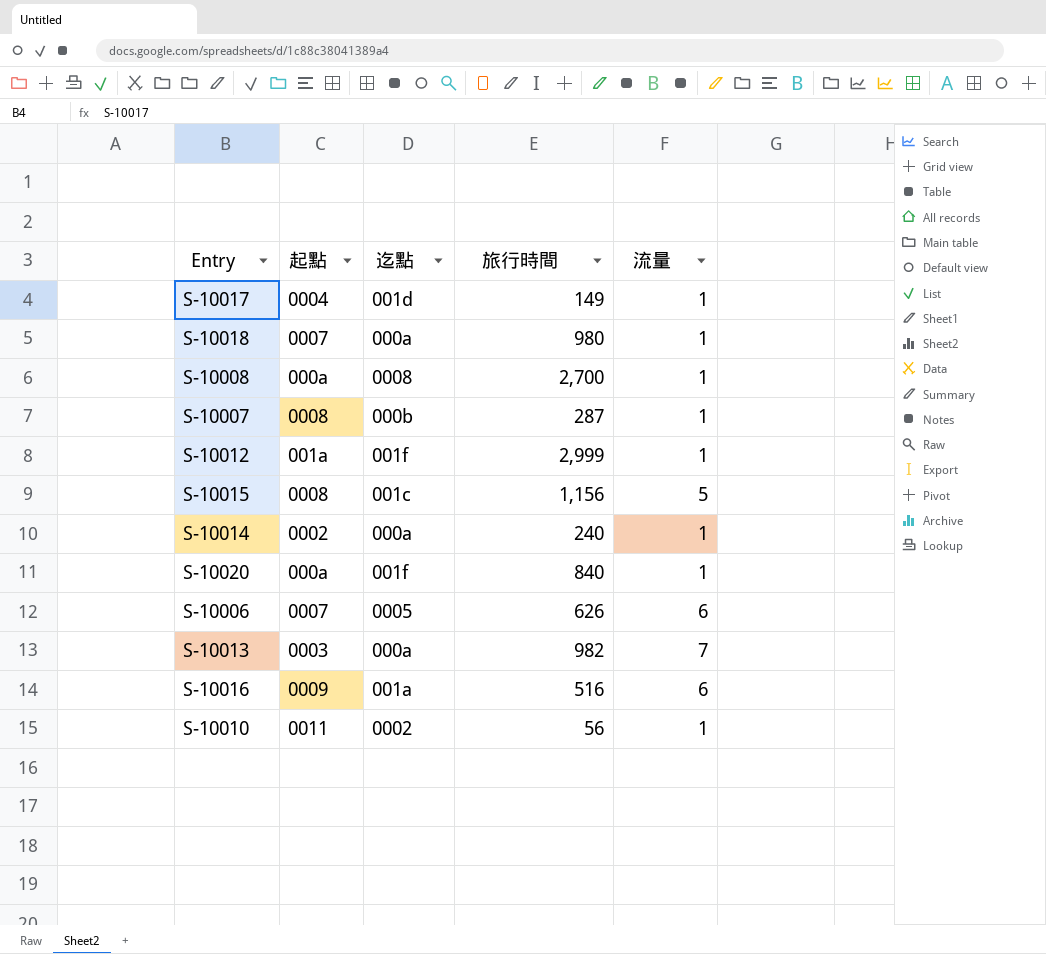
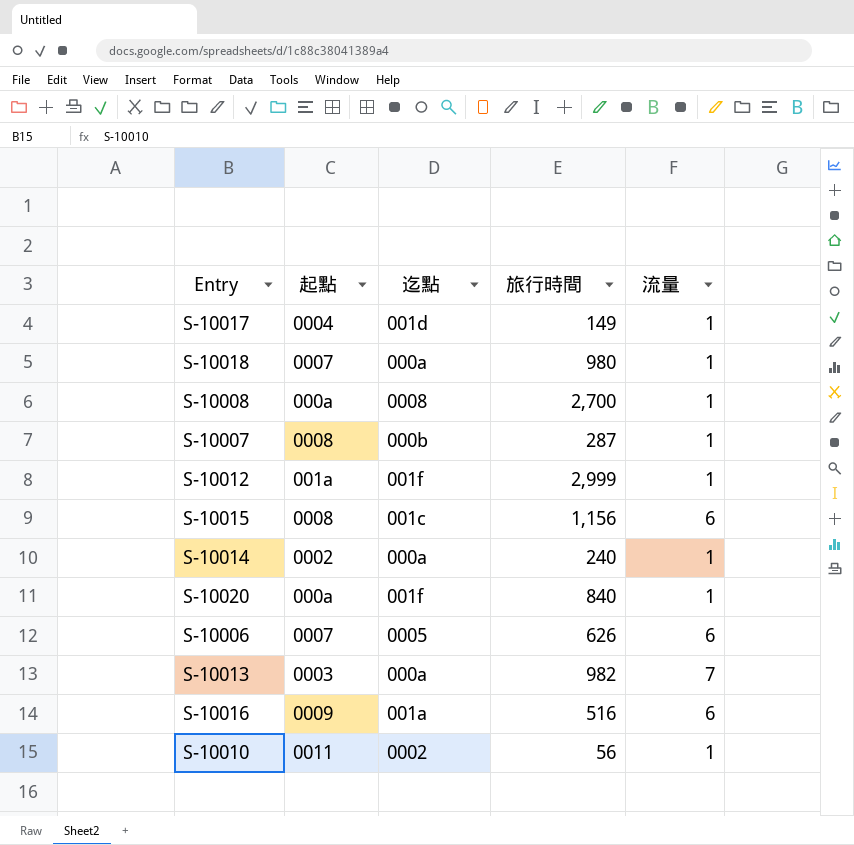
S-10015 | 流量: 5 -> 6

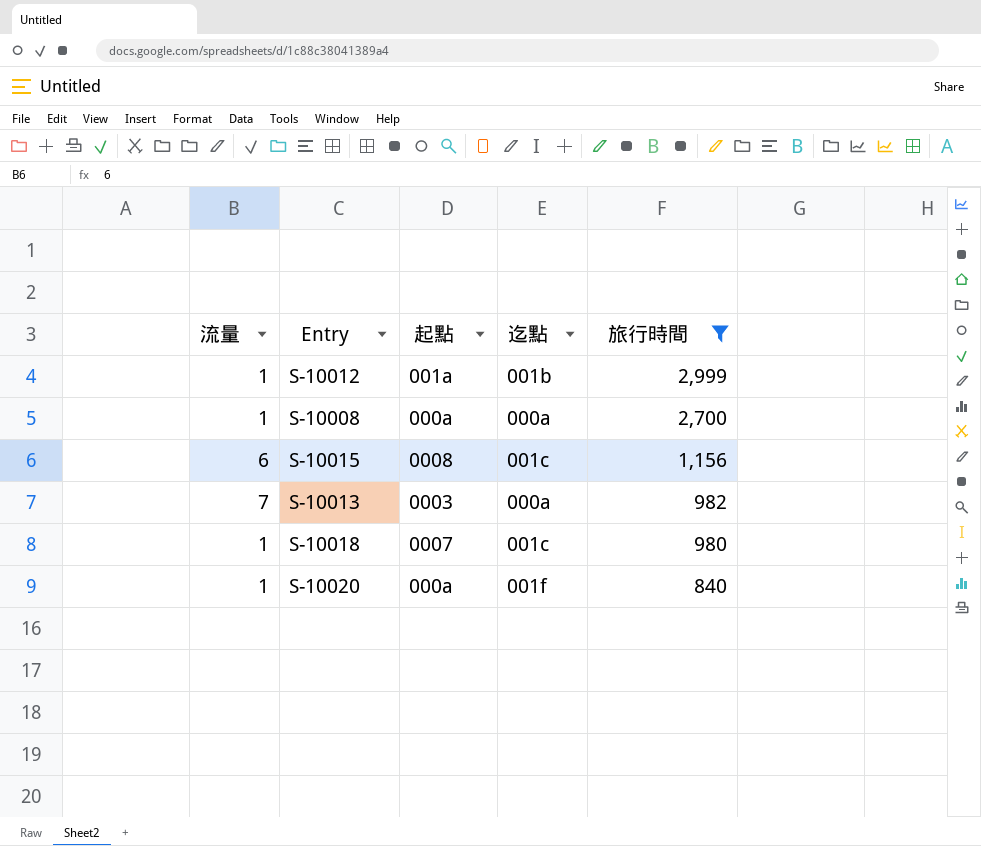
filter: none -> 旅行時間 >= 840
row order: none -> 旅行時間 descending
column 流量 | position: 5 -> 1
S-10012 | 迄點: 001f -> 001b
S-10008 | 迄點: 0008 -> 000a
S-10018 | 迄點: 000a -> 001c

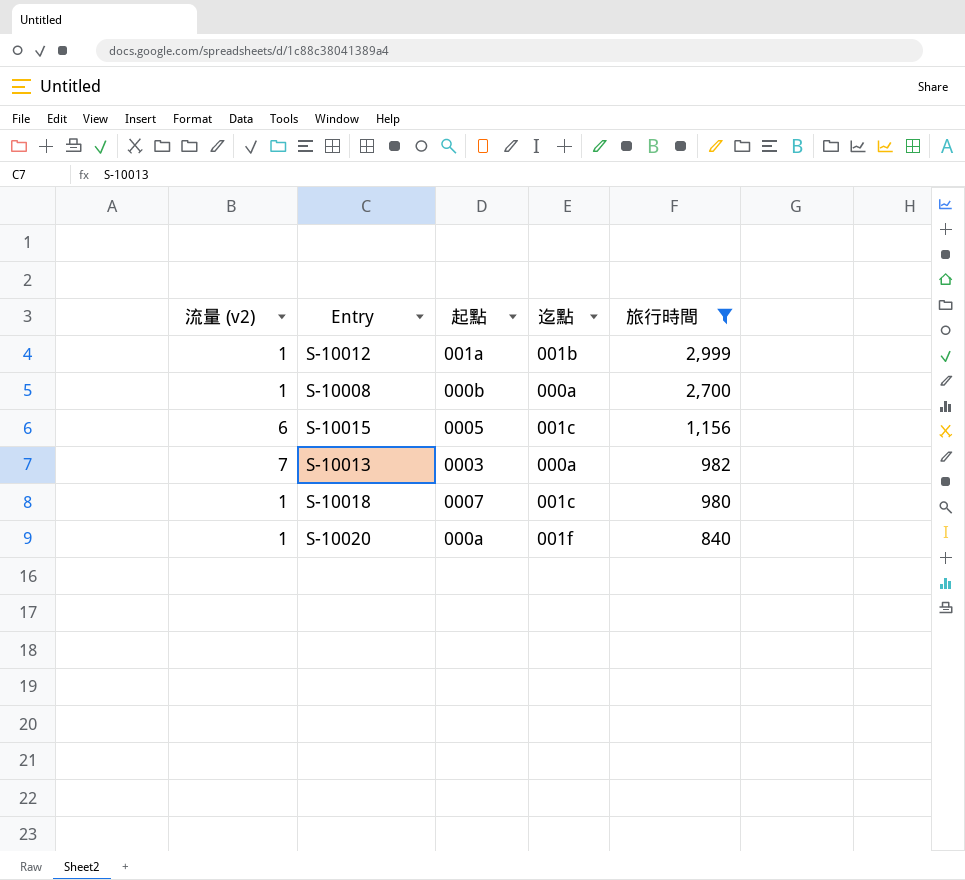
column name: 流量 -> 流量 (v2)
S-10008 | 起點: 000a -> 000b
S-10015 | 起點: 0008 -> 0005

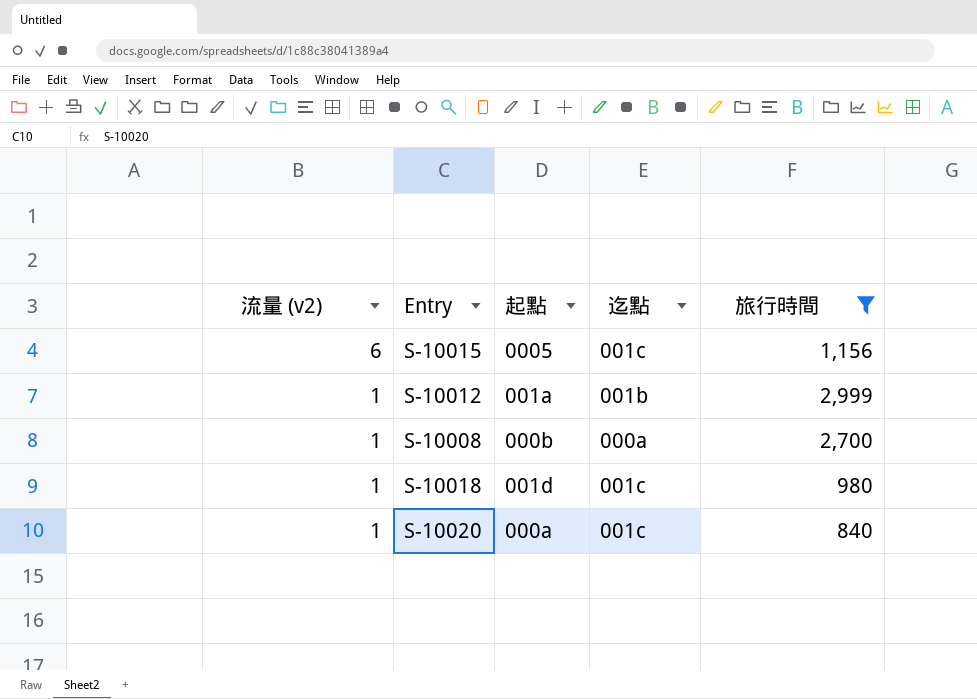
row order: 旅行時間 descending -> 流量 (v2) descending
row S-10013: 7 | 0003 | 000a | 982 -> none
S-10018 | 起點: 0007 -> 001d
S-10020 | 迄點: 001f -> 001c

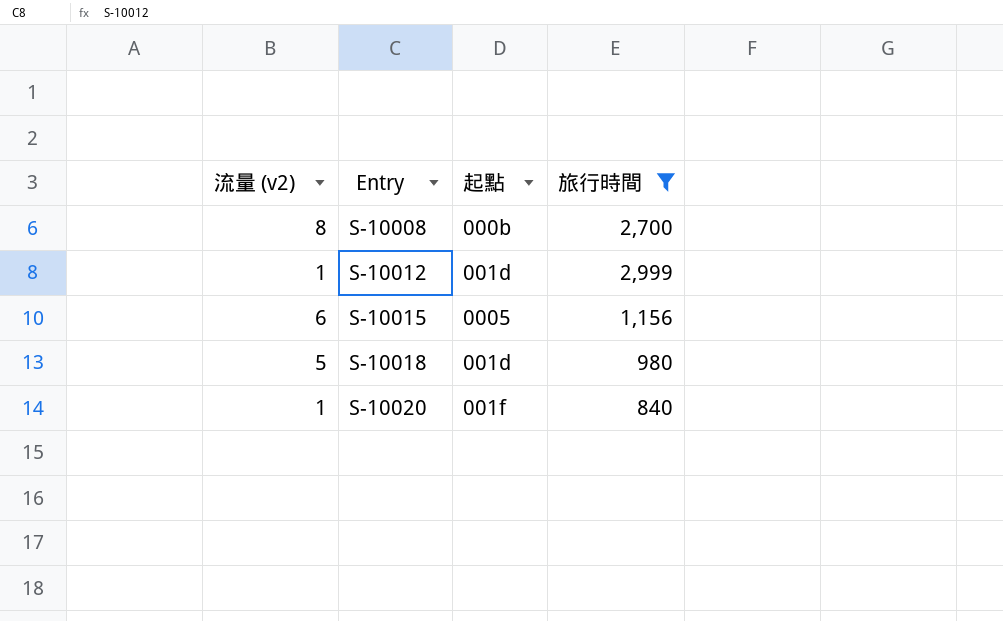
row order: 流量 (v2) descending -> Entry ascending
column 迄點 | position: 4 -> none
S-10008 | 流量 (v2): 1 -> 8
S-10012 | 起點: 001a -> 001d
S-10018 | 流量 (v2): 1 -> 5
S-10020 | 起點: 000a -> 001f

